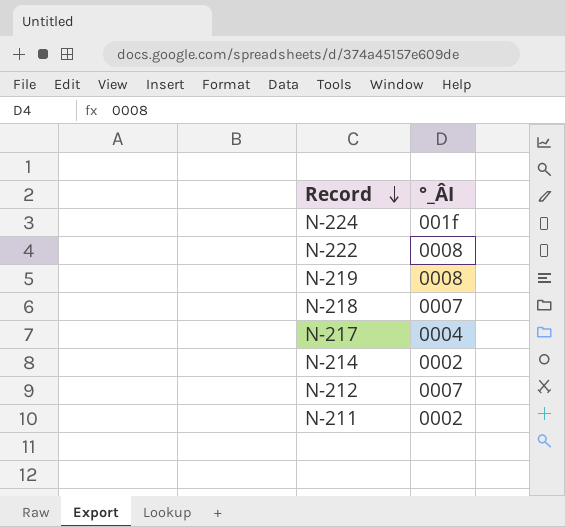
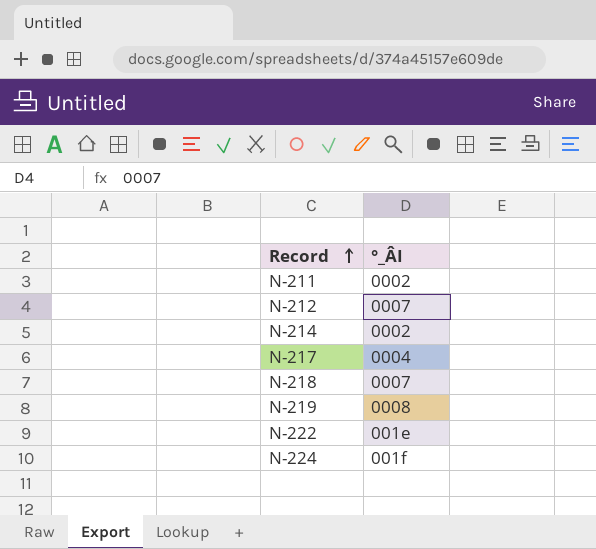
row order: Record descending -> Record ascending
N-222 | °_ÂI: 0008 -> 001e

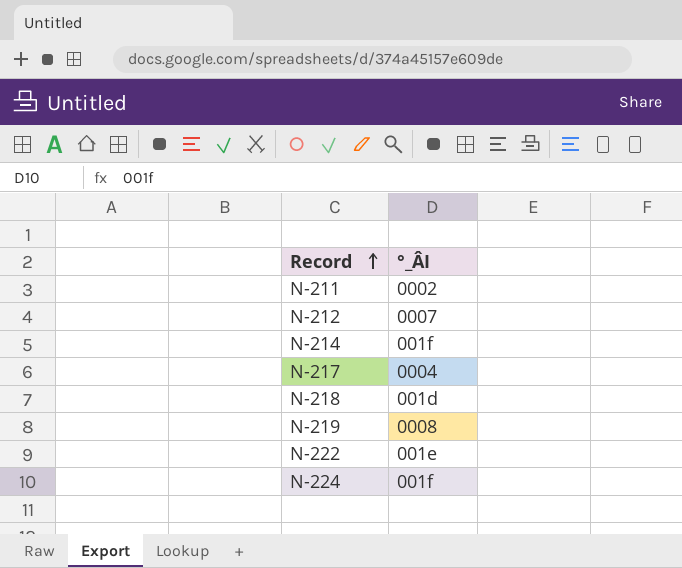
N-214 | °_ÂI: 0002 -> 001f
N-218 | °_ÂI: 0007 -> 001d

